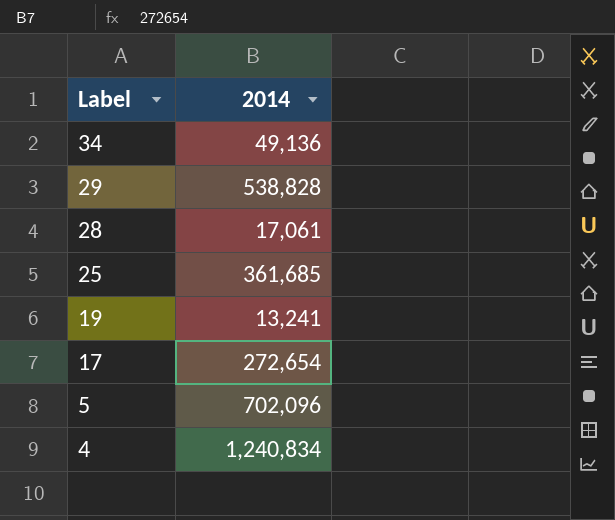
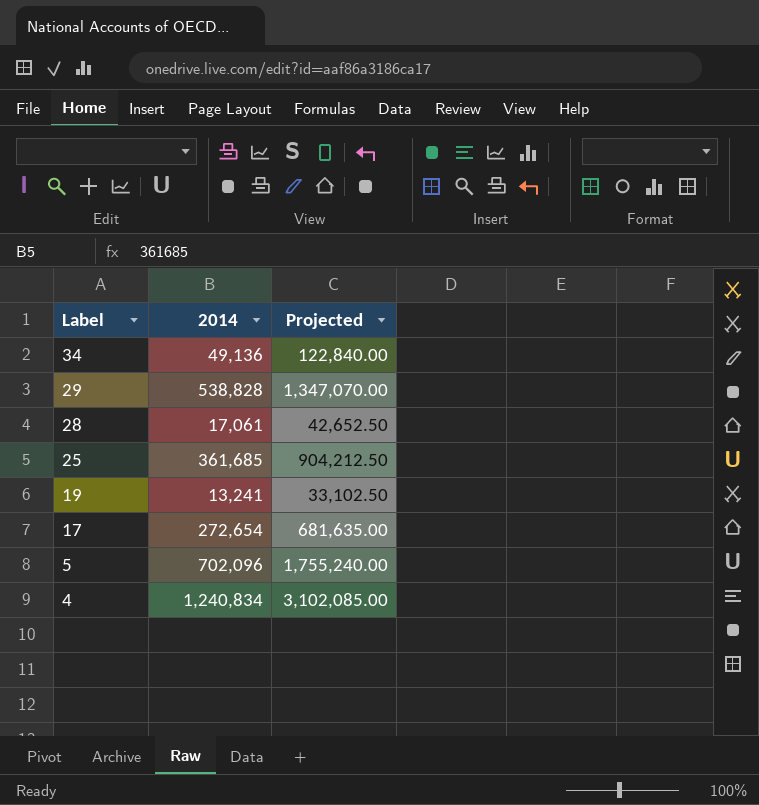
column Projected | formula: none -> [2014] * 2.5

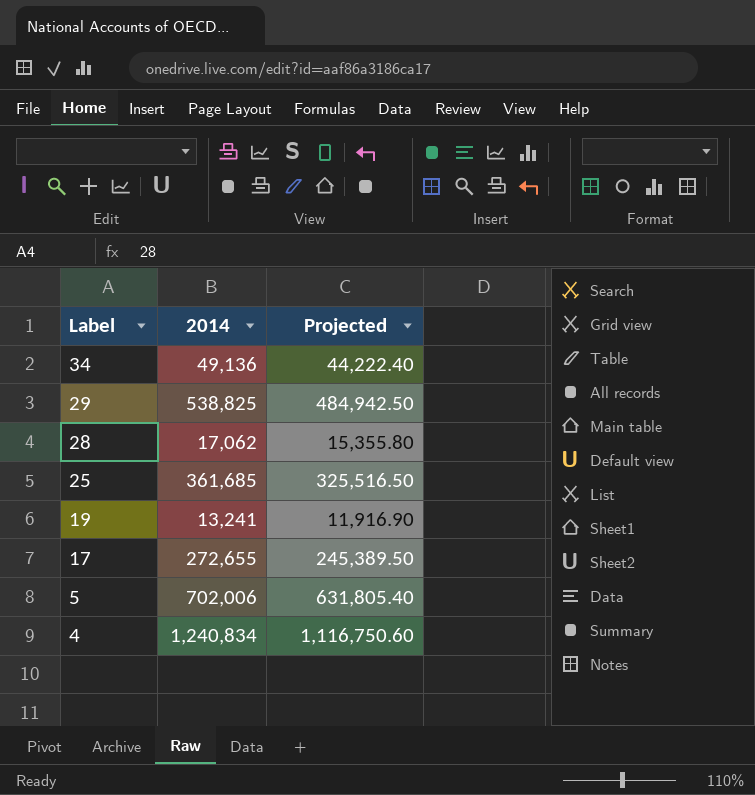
column Projected | formula: [2014] * 2.5 -> [2014] * 0.9
29 | 2014: 538,828 -> 538,825
28 | 2014: 17,061 -> 17,062
17 | 2014: 272,654 -> 272,655
5 | 2014: 702,096 -> 702,006

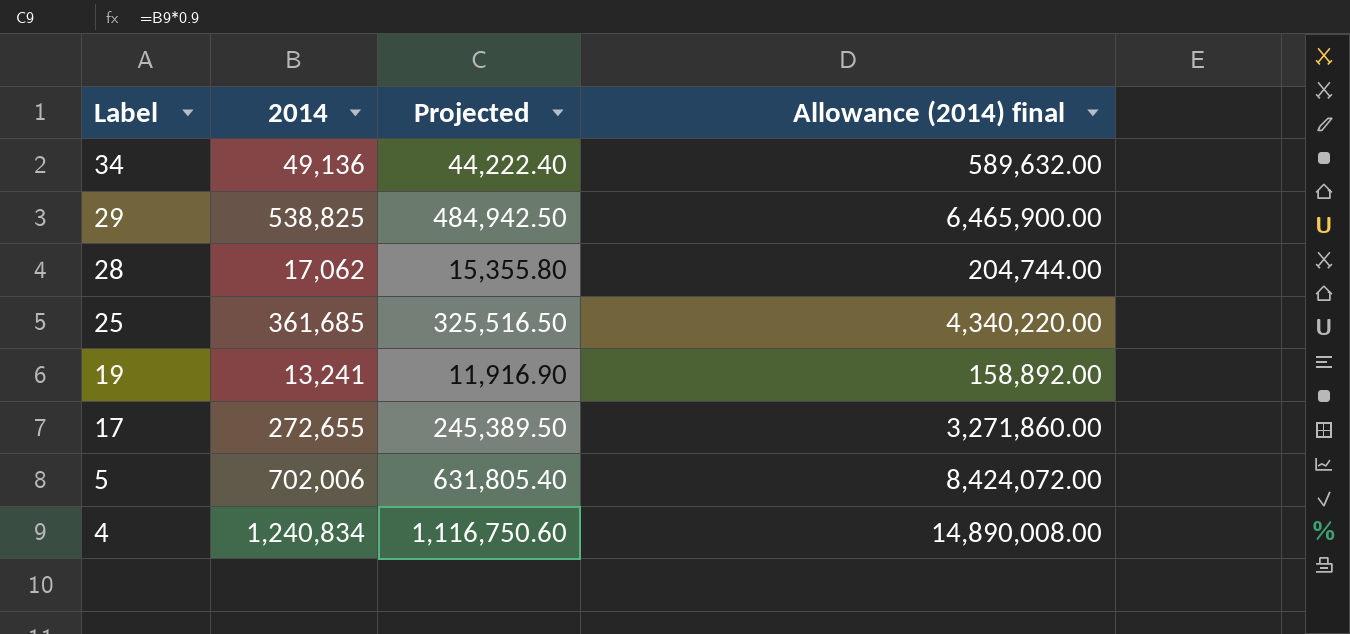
column Allowance (2014) final | formula: none -> [2014] * 12

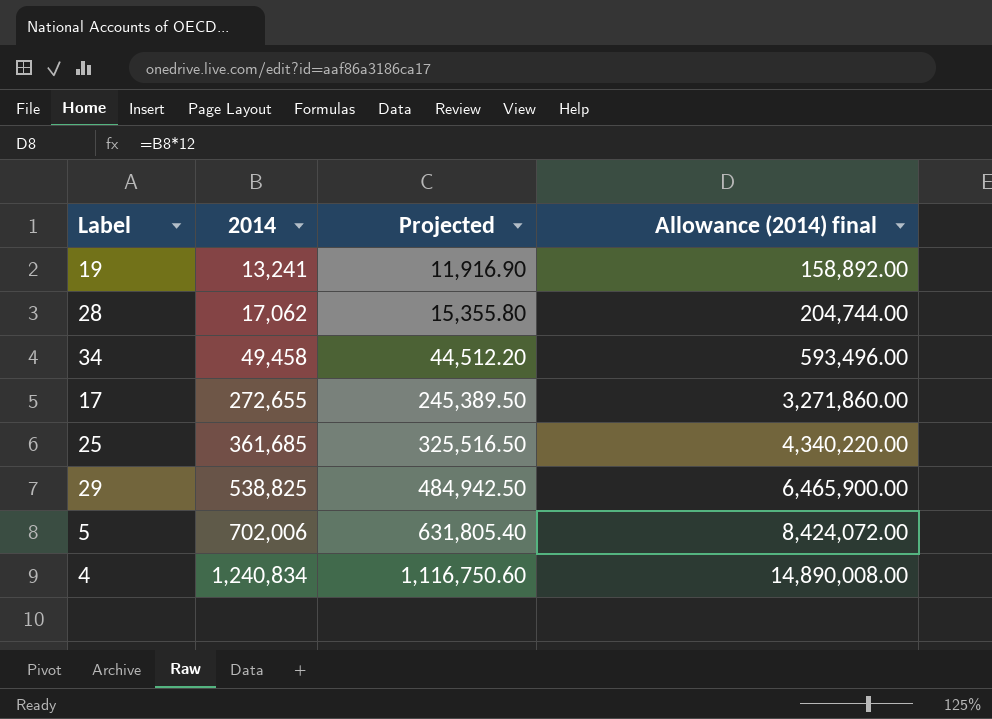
row order: Label descending -> 2014 ascending
34 | 2014: 49,136 -> 49,458
34 | Projected: 44,222.40 -> 44,512.20
34 | Allowance (2014) final: 589,632.00 -> 593,496.00

